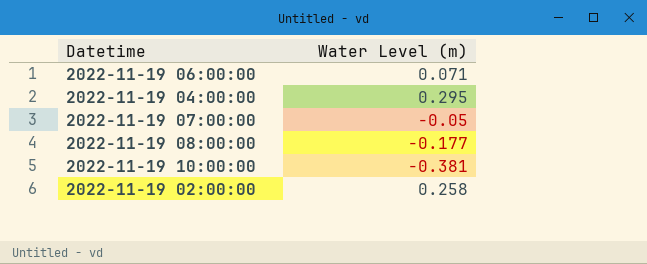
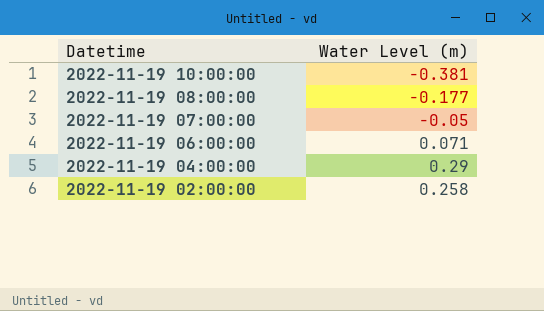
row order: none -> Datetime descending
2022-11-19 04:00:00 | Water Level (m): 0.295 -> 0.29

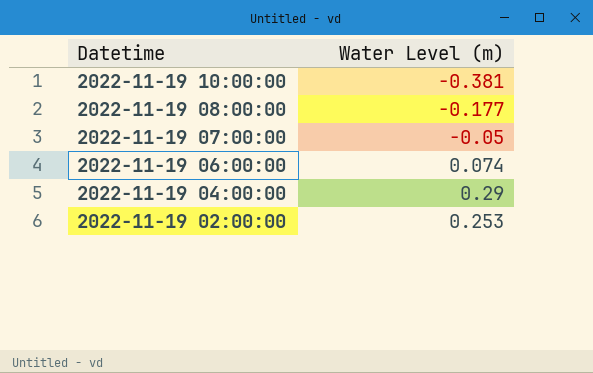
2022-11-19 06:00:00 | Water Level (m): 0.071 -> 0.074
2022-11-19 02:00:00 | Water Level (m): 0.258 -> 0.253

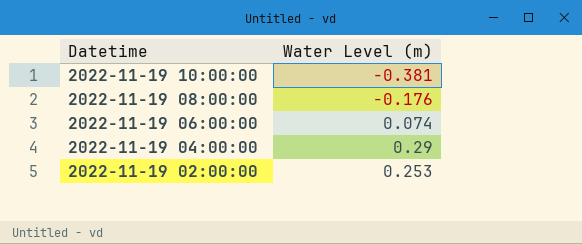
row 2022-11-19 07:00:00: -0.05 -> none
2022-11-19 08:00:00 | Water Level (m): -0.177 -> -0.176

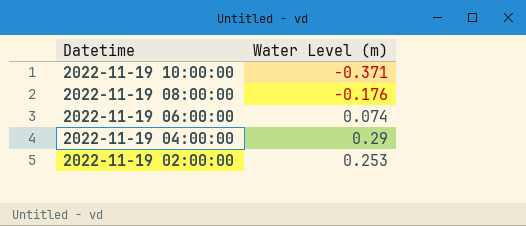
2022-11-19 10:00:00 | Water Level (m): -0.381 -> -0.371

